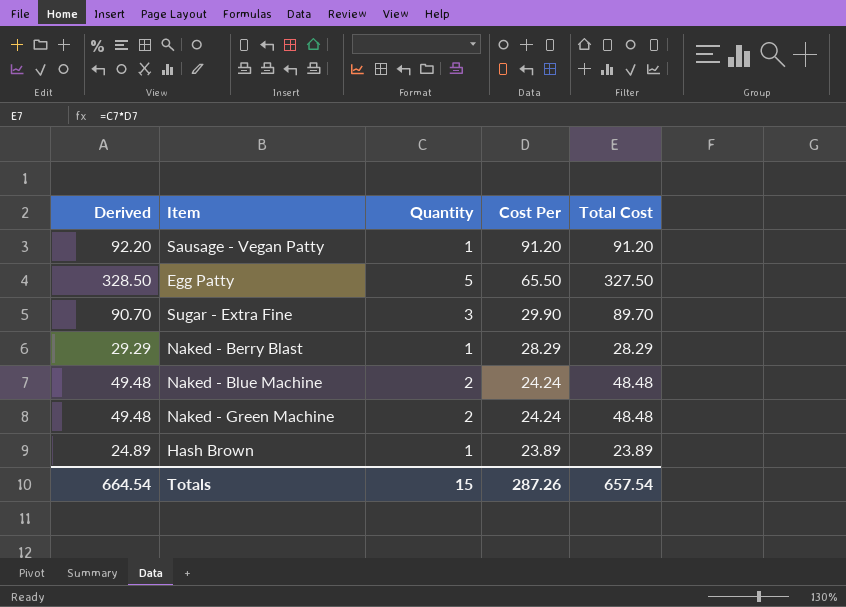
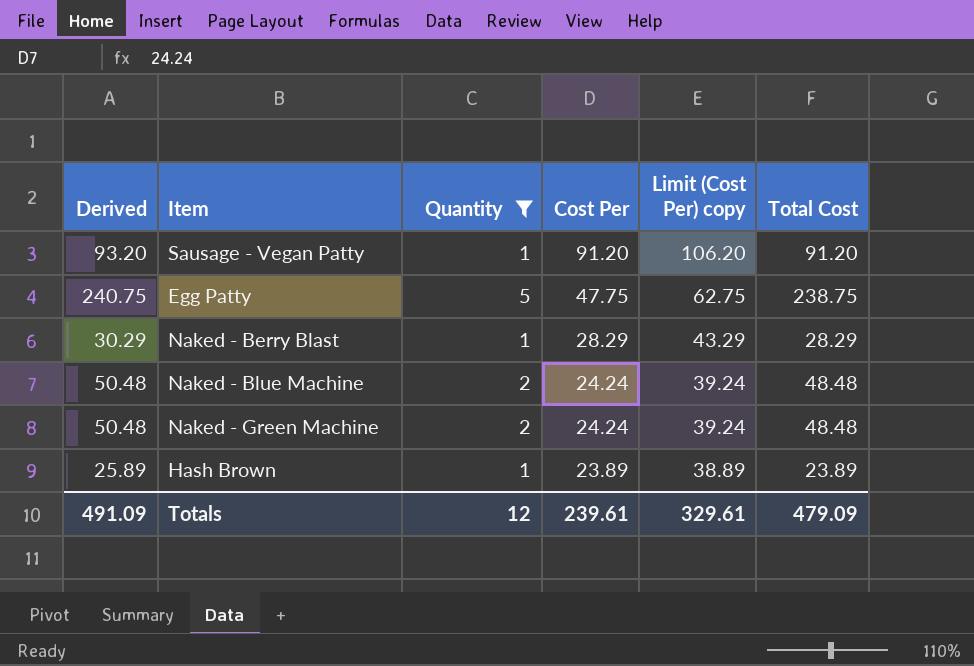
filter: none -> Quantity != 3
column Derived | formula: [Total Cost] + 1 -> [Total Cost] + 2
column Limit (Cost Per) copy | formula: none -> [Cost Per] + 15
Egg Patty | Cost Per: 65.50 -> 47.75
Egg Patty | Total Cost: 327.50 -> 238.75
Totals | Derived: 664.54 -> 491.09
Totals | Quantity: 15 -> 12
Totals | Cost Per: 287.26 -> 239.61
Totals | Total Cost: 657.54 -> 479.09

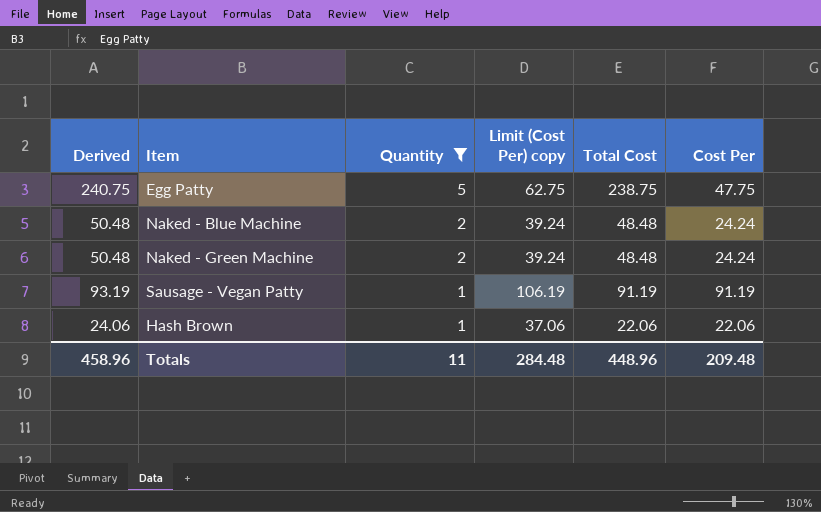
row order: Cost Per descending -> Quantity descending
column Cost Per | position: 4 -> 6
row Naked - Berry Blast: 30.29 | 1 | 28.29 | 43.29 | 28.29 -> none
Sausage - Vegan Patty | Derived: 93.20 -> 93.19
Sausage - Vegan Patty | Limit (Cost Per) copy: 106.20 -> 106.19
Sausage - Vegan Patty | Total Cost: 91.20 -> 91.19
Sausage - Vegan Patty | Cost Per: 91.20 -> 91.19
Hash Brown | Derived: 25.89 -> 24.06
Hash Brown | Limit (Cost Per) copy: 38.89 -> 37.06
Hash Brown | Total Cost: 23.89 -> 22.06
Hash Brown | Cost Per: 23.89 -> 22.06
Totals | Derived: 491.09 -> 458.96
Totals | Quantity: 12 -> 11
Totals | Limit (Cost Per) copy: 329.61 -> 284.48
Totals | Total Cost: 479.09 -> 448.96
Totals | Cost Per: 239.61 -> 209.48

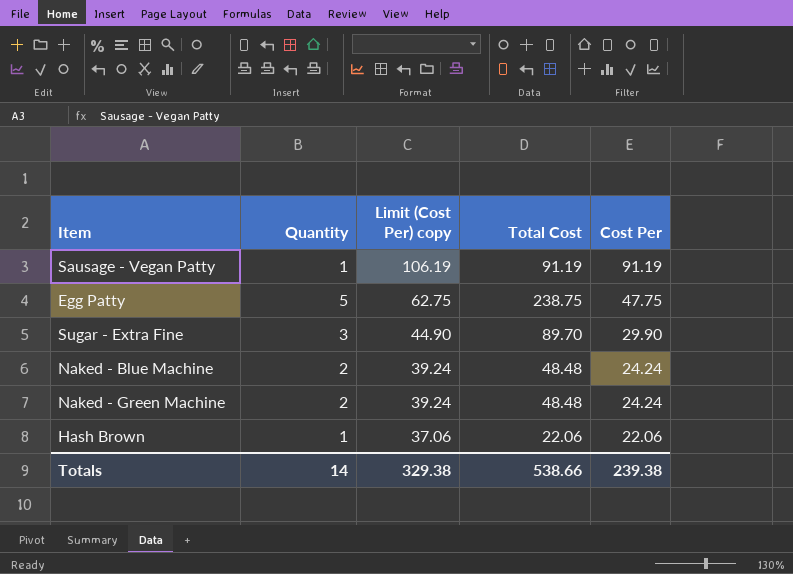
filter: Quantity != 3 -> none
row order: Quantity descending -> Limit (Cost Per) copy descending
column Derived | formula: [Total Cost] + 2 -> none
Totals | Quantity: 11 -> 14
Totals | Limit (Cost Per) copy: 284.48 -> 329.38
Totals | Total Cost: 448.96 -> 538.66
Totals | Cost Per: 209.48 -> 239.38

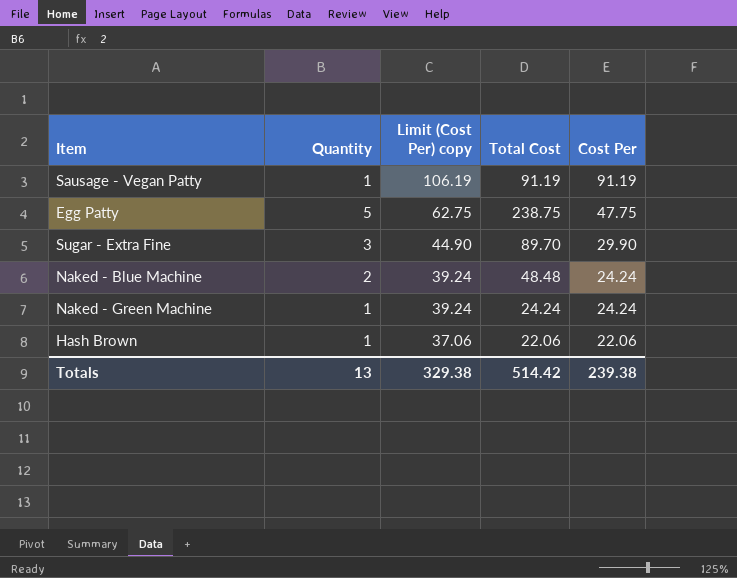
Naked - Green Machine | Quantity: 2 -> 1
Naked - Green Machine | Total Cost: 48.48 -> 24.24
Totals | Quantity: 14 -> 13
Totals | Total Cost: 538.66 -> 514.42

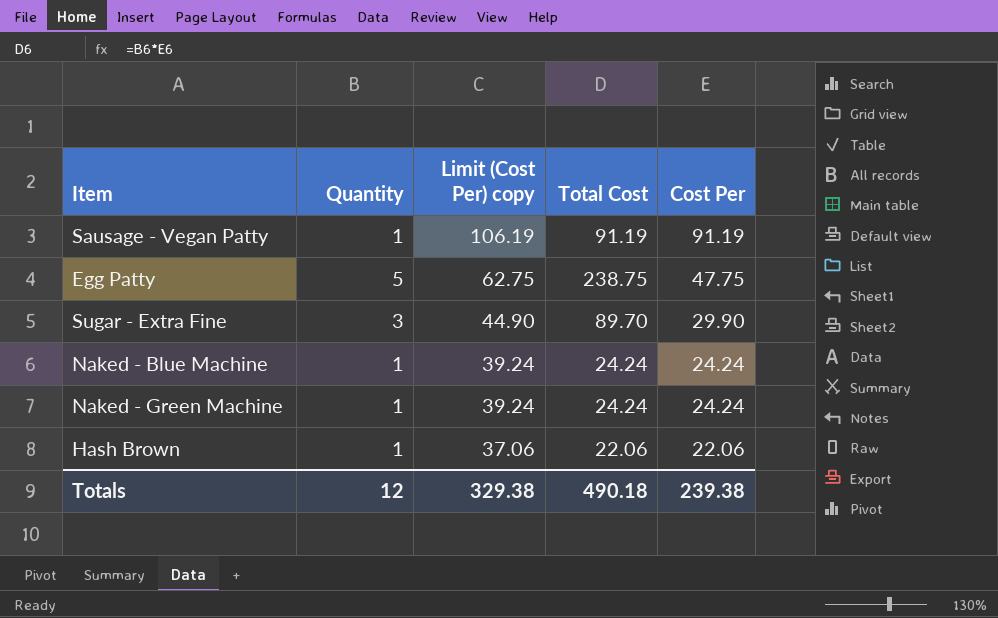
Naked - Blue Machine | Quantity: 2 -> 1
Naked - Blue Machine | Total Cost: 48.48 -> 24.24
Totals | Quantity: 13 -> 12
Totals | Total Cost: 514.42 -> 490.18

